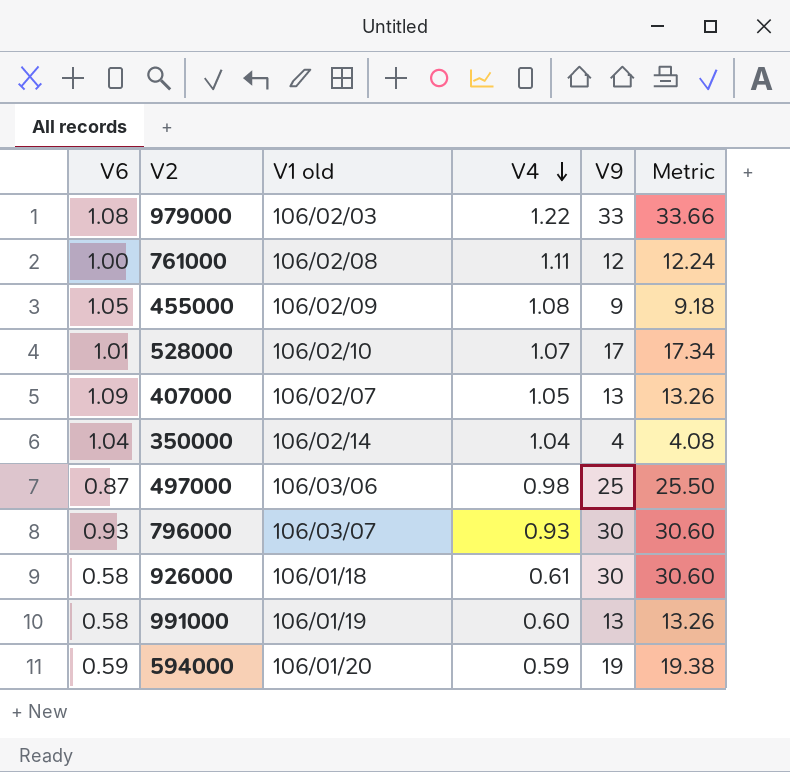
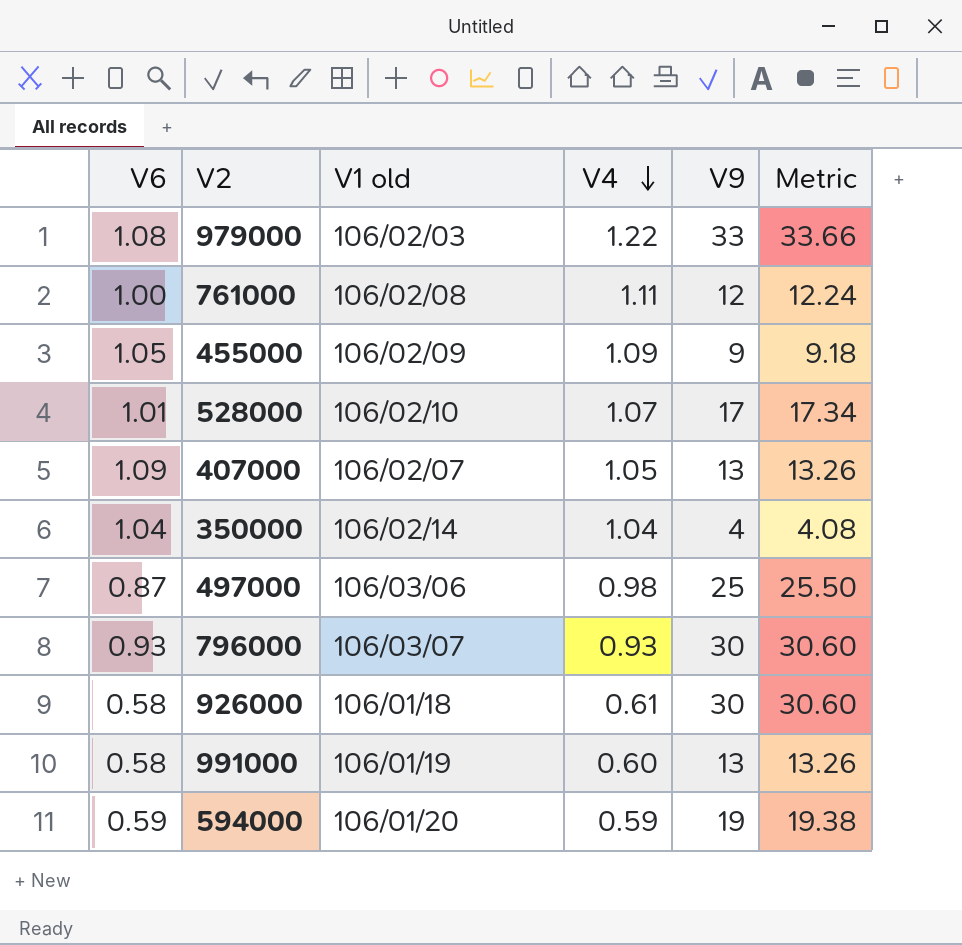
455000 | V4: 1.08 -> 1.09

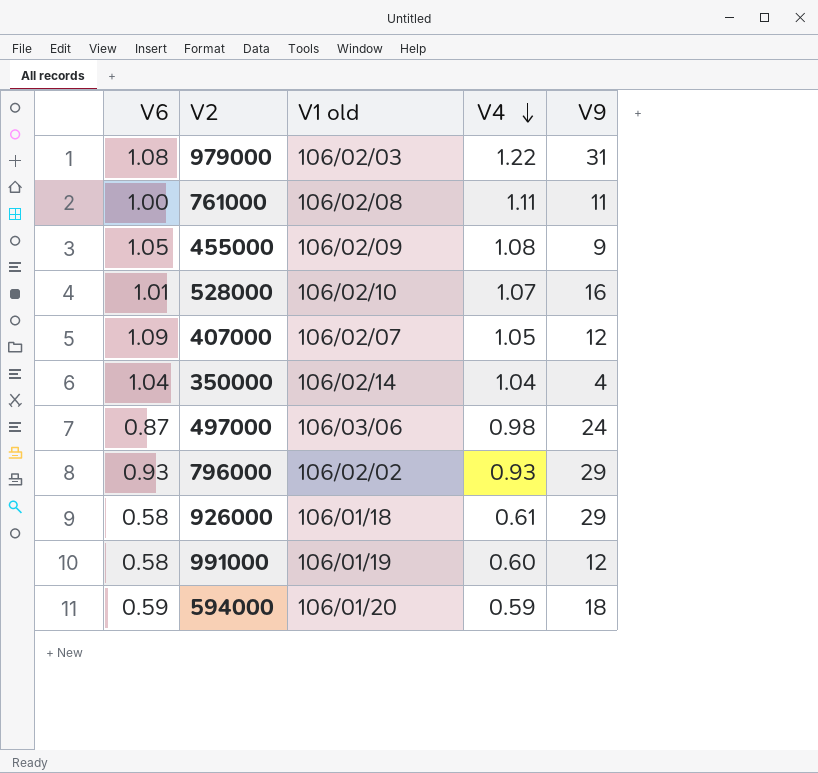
column Metric | formula: [V9] * 1.02 -> none
979000 | V9: 33 -> 31
761000 | V9: 12 -> 11
455000 | V4: 1.09 -> 1.08
528000 | V9: 17 -> 16
407000 | V9: 13 -> 12
497000 | V9: 25 -> 24
796000 | V1 old: 106/03/07 -> 106/02/02
796000 | V9: 30 -> 29
926000 | V9: 30 -> 29
991000 | V9: 13 -> 12
594000 | V9: 19 -> 18

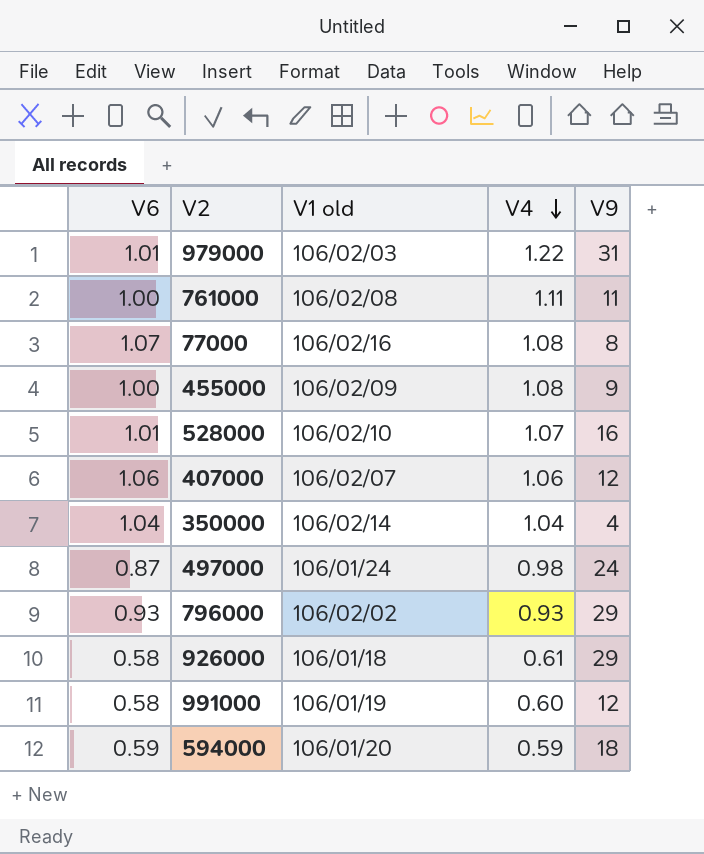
979000 | V6: 1.08 -> 1.01
row 77000: none -> 1.07 | 106/02/16 | 1.08 | 8
455000 | V6: 1.05 -> 1.00
407000 | V6: 1.09 -> 1.06
407000 | V4: 1.05 -> 1.06
497000 | V1 old: 106/03/06 -> 106/01/24

